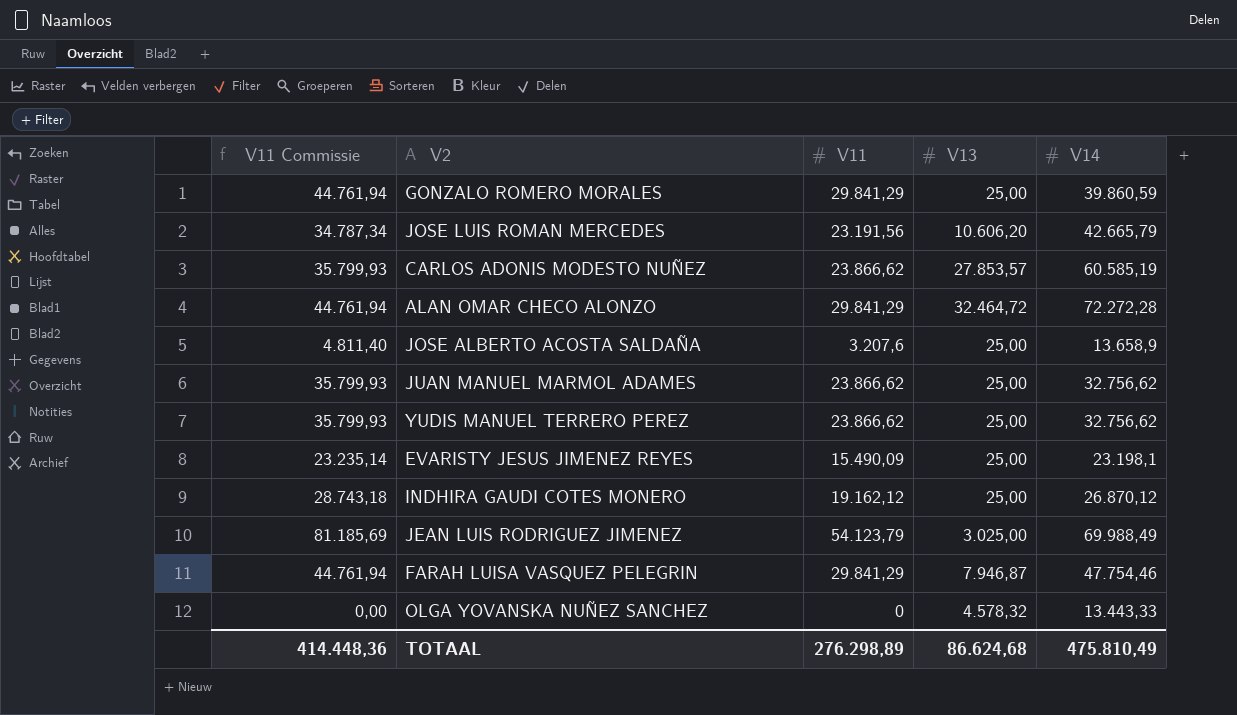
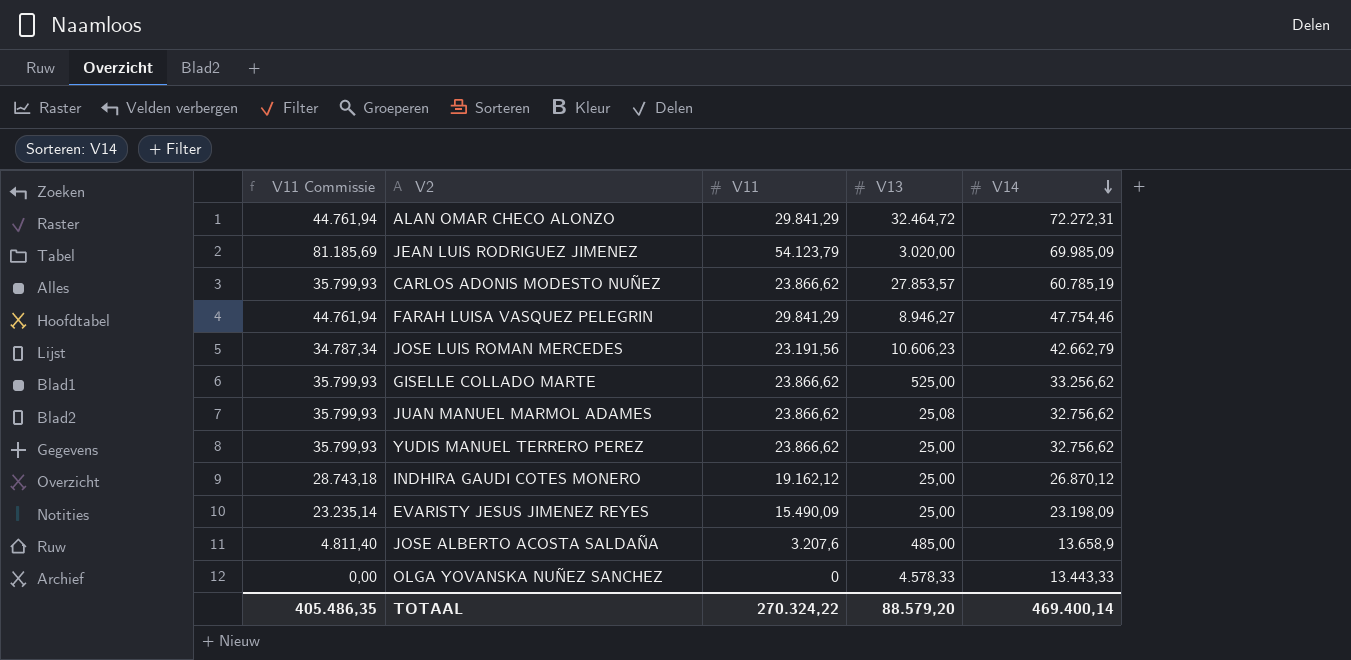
row order: none -> V14 descending
row GONZALO ROMERO MORALES: 44.761,94 | 29.841,29 | 25,00 | 39.860,59 -> none
ALAN OMAR CHECO ALONZO | V14: 72.272,28 -> 72.272,31
JEAN LUIS RODRIGUEZ JIMENEZ | V13: 3.025,00 -> 3.020,00
JEAN LUIS RODRIGUEZ JIMENEZ | V14: 69.988,49 -> 69.985,09
CARLOS ADONIS MODESTO NUÑEZ | V14: 60.585,19 -> 60.785,19
FARAH LUISA VASQUEZ PELEGRIN | V13: 7.946,87 -> 8.946,27
JOSE LUIS ROMAN MERCEDES | V13: 10.606,20 -> 10.606,23
JOSE LUIS ROMAN MERCEDES | V14: 42.665,79 -> 42.662,79
row GISELLE COLLADO MARTE: none -> 35.799,93 | 23.866,62 | 525,00 | 33.256,62
JUAN MANUEL MARMOL ADAMES | V13: 25,00 -> 25,08
EVARISTY JESUS JIMENEZ REYES | V14: 23.198,1 -> 23.198,09
JOSE ALBERTO ACOSTA SALDAÑA | V13: 25,00 -> 485,00
OLGA YOVANSKA NUÑEZ SANCHEZ | V13: 4.578,32 -> 4.578,33
TOTAAL | V11 Commissie: 414.448,36 -> 405.486,35
TOTAAL | V11: 276.298,89 -> 270.324,22
TOTAAL | V13: 86.624,68 -> 88.579,20
TOTAAL | V14: 475.810,49 -> 469.400,14

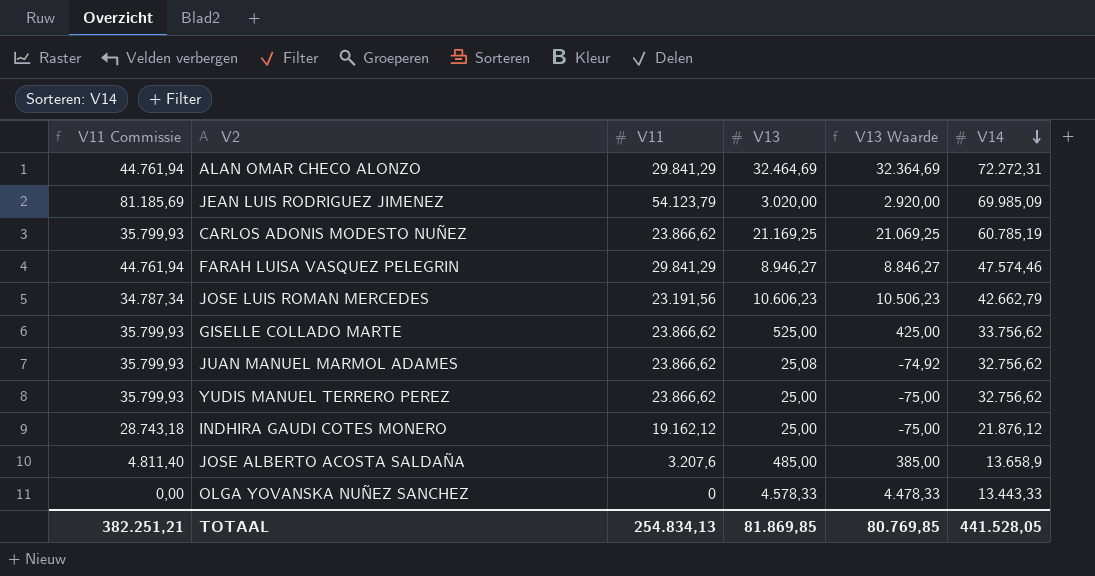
column V13 Waarde | formula: none -> [V13] - 100
row EVARISTY JESUS JIMENEZ REYES: 23.235,14 | 15.490,09 | 25,00 | 23.198,09 -> none
ALAN OMAR CHECO ALONZO | V13: 32.464,72 -> 32.464,69
CARLOS ADONIS MODESTO NUÑEZ | V13: 27.853,57 -> 21.169,25
FARAH LUISA VASQUEZ PELEGRIN | V14: 47.754,46 -> 47.574,46
GISELLE COLLADO MARTE | V14: 33.256,62 -> 33.756,62
INDHIRA GAUDI COTES MONERO | V14: 26.870,12 -> 21.876,12
TOTAAL | V11 Commissie: 405.486,35 -> 382.251,21
TOTAAL | V11: 270.324,22 -> 254.834,13
TOTAAL | V13: 88.579,20 -> 81.869,85
TOTAAL | V14: 469.400,14 -> 441.528,05

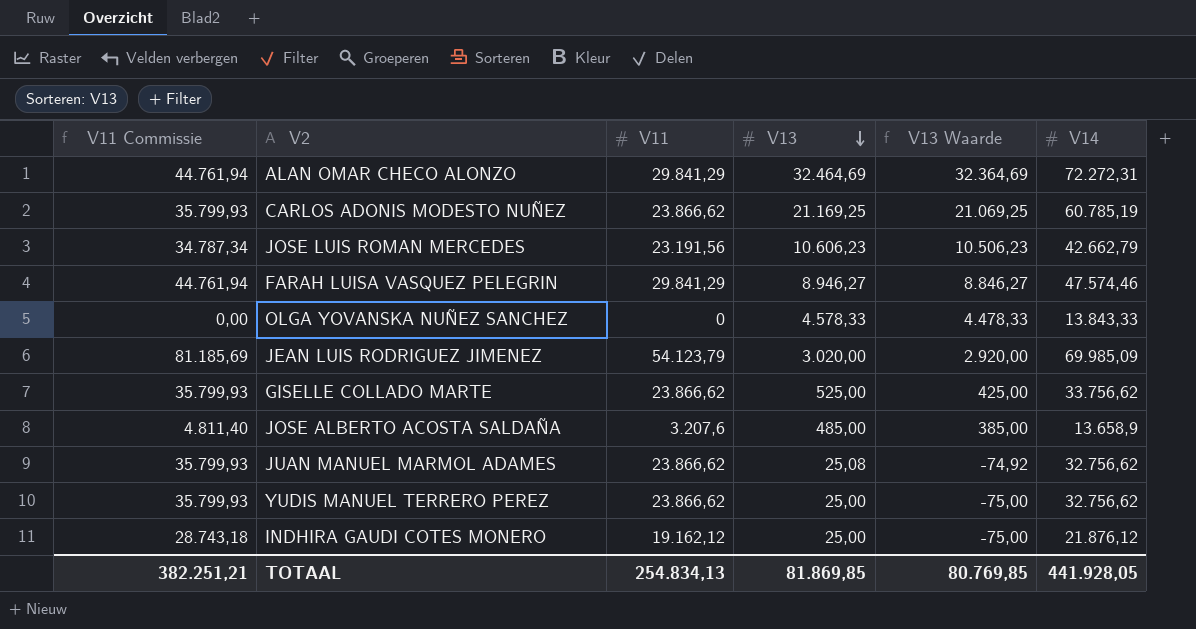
row order: V14 descending -> V13 descending
OLGA YOVANSKA NUÑEZ SANCHEZ | V14: 13.443,33 -> 13.843,33
TOTAAL | V14: 441.528,05 -> 441.928,05

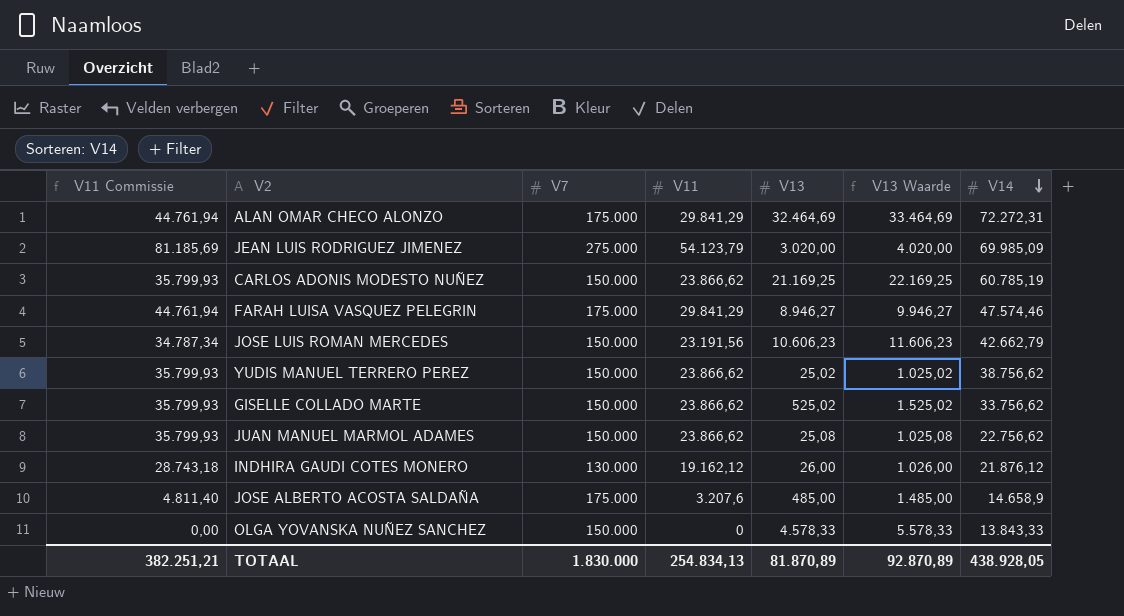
row order: V13 descending -> V14 descending
column V7 | position: none -> 3
column V13 Waarde | formula: [V13] - 100 -> [V13] + 1000
YUDIS MANUEL TERRERO PEREZ | V13: 25,00 -> 25,02
YUDIS MANUEL TERRERO PEREZ | V14: 32.756,62 -> 38.756,62
GISELLE COLLADO MARTE | V13: 525,00 -> 525,02
JUAN MANUEL MARMOL ADAMES | V14: 32.756,62 -> 22.756,62
INDHIRA GAUDI COTES MONERO | V13: 25,00 -> 26,00
JOSE ALBERTO ACOSTA SALDAÑA | V14: 13.658,9 -> 14.658,9
TOTAAL | V13: 81.869,85 -> 81.870,89
TOTAAL | V13 Waarde: 80.769,85 -> 92.870,89
TOTAAL | V14: 441.928,05 -> 438.928,05

